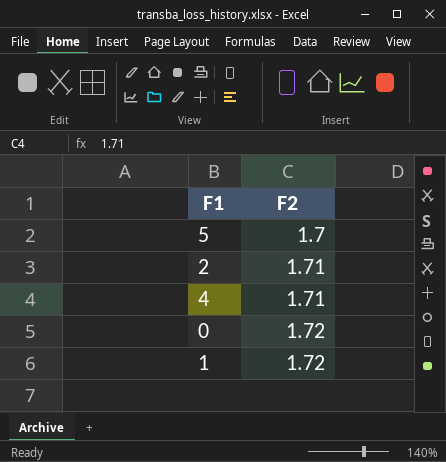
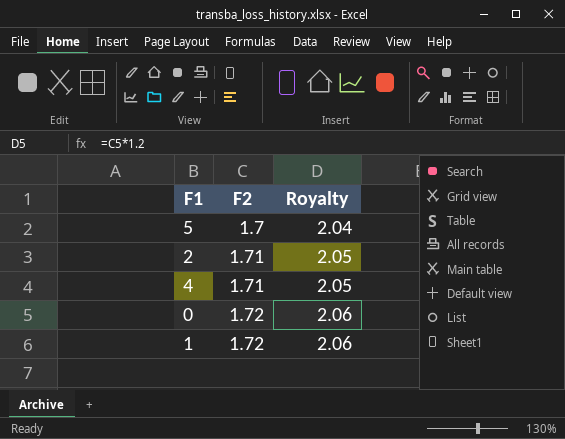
column Royalty | formula: none -> [F2] * 1.2

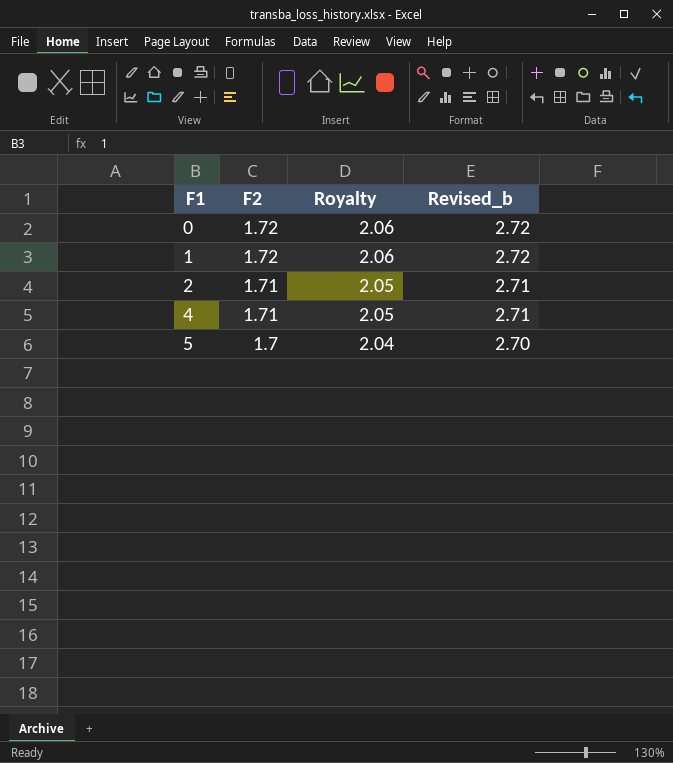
row order: F2 ascending -> F1 ascending
column Revised_b | formula: none -> [F2] + 1

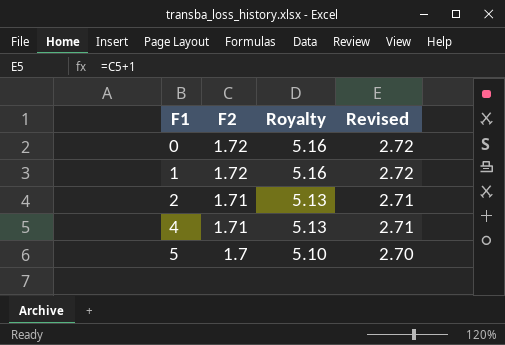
column Royalty | formula: [F2] * 1.2 -> [F2] * 3
column name: Revised_b -> Revised

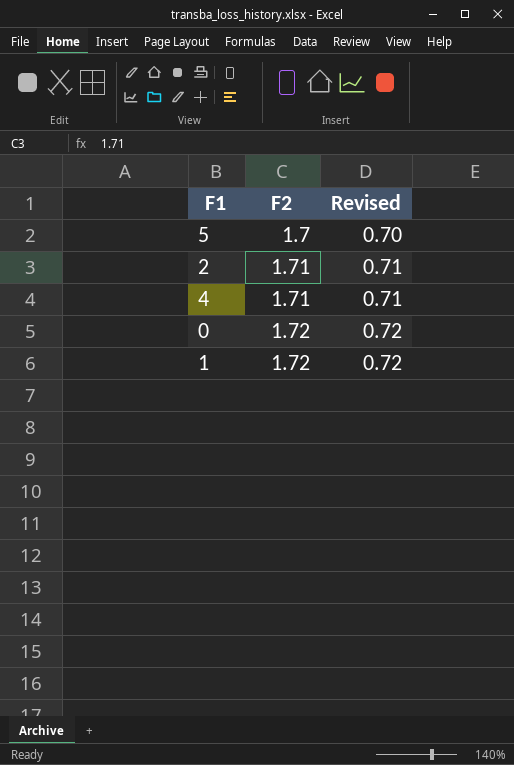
row order: F1 ascending -> F2 ascending
column Royalty | formula: [F2] * 3 -> none
column Revised | formula: [F2] + 1 -> [F2] - 1

